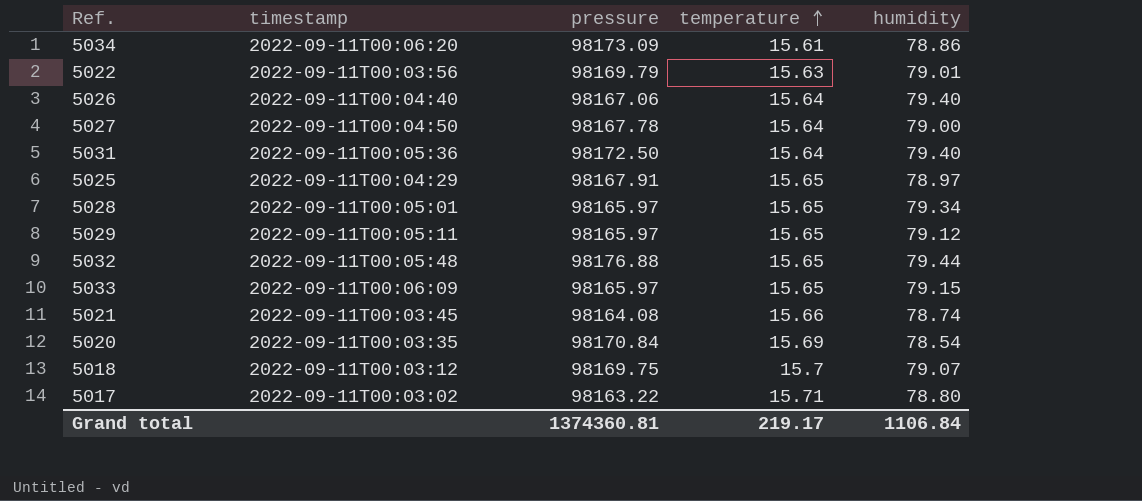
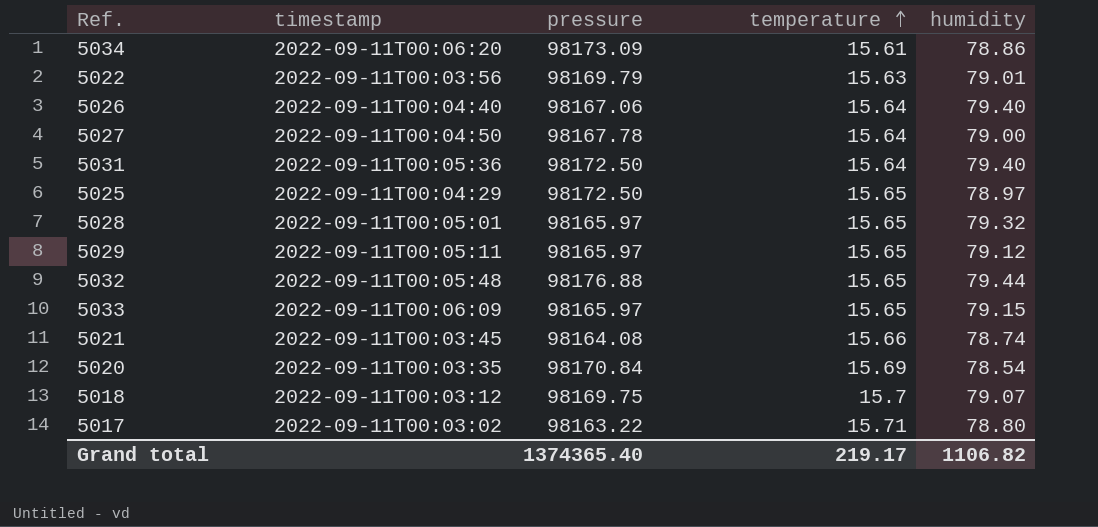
5025 | pressure: 98167.91 -> 98172.50
5028 | humidity: 79.34 -> 79.32
Grand total | pressure: 1374360.81 -> 1374365.40
Grand total | humidity: 1106.84 -> 1106.82

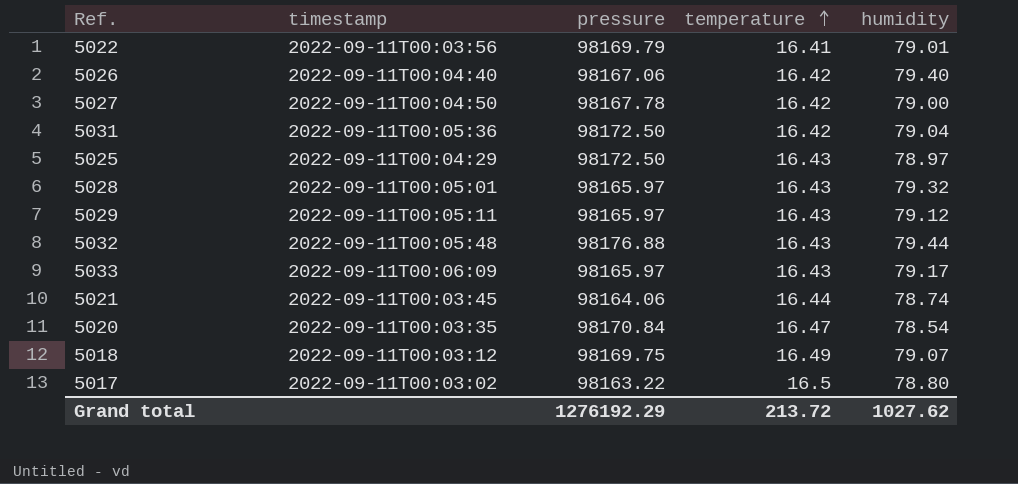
row 5034: 2022-09-11T00:06:20 | 98173.09 | 15.61 | 78.86 -> none
5022 | temperature: 15.63 -> 16.41
5026 | temperature: 15.64 -> 16.42
5027 | temperature: 15.64 -> 16.42
5031 | temperature: 15.64 -> 16.42
5031 | humidity: 79.40 -> 79.04
5025 | temperature: 15.65 -> 16.43
5028 | temperature: 15.65 -> 16.43
5029 | temperature: 15.65 -> 16.43
5032 | temperature: 15.65 -> 16.43
5033 | temperature: 15.65 -> 16.43
5033 | humidity: 79.15 -> 79.17
5021 | pressure: 98164.08 -> 98164.06
5021 | temperature: 15.66 -> 16.44
5020 | temperature: 15.69 -> 16.47
5018 | temperature: 15.7 -> 16.49
5017 | temperature: 15.71 -> 16.5
Grand total | pressure: 1374365.40 -> 1276192.29
Grand total | temperature: 219.17 -> 213.72
Grand total | humidity: 1106.82 -> 1027.62

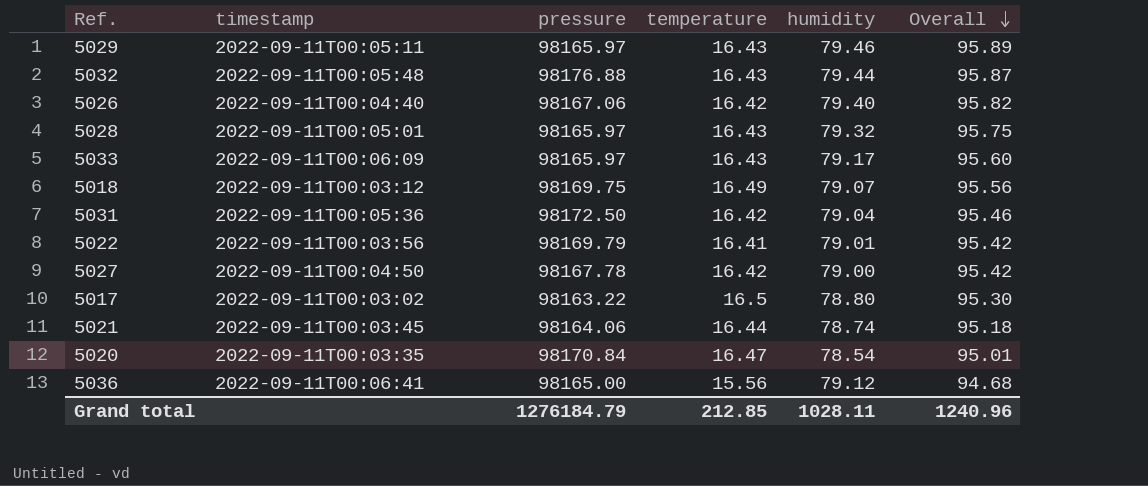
row order: temperature ascending -> Overall descending
column Overall | formula: none -> [temperature] + [humidity]
row 5025: 2022-09-11T00:04:29 | 98172.50 | 16.43 | 78.97 -> none
5029 | humidity: 79.12 -> 79.46
row 5036: none -> 2022-09-11T00:06:41 | 98165.00 | 15.56 | 79.12 | 94.68
Grand total | pressure: 1276192.29 -> 1276184.79
Grand total | temperature: 213.72 -> 212.85
Grand total | humidity: 1027.62 -> 1028.11

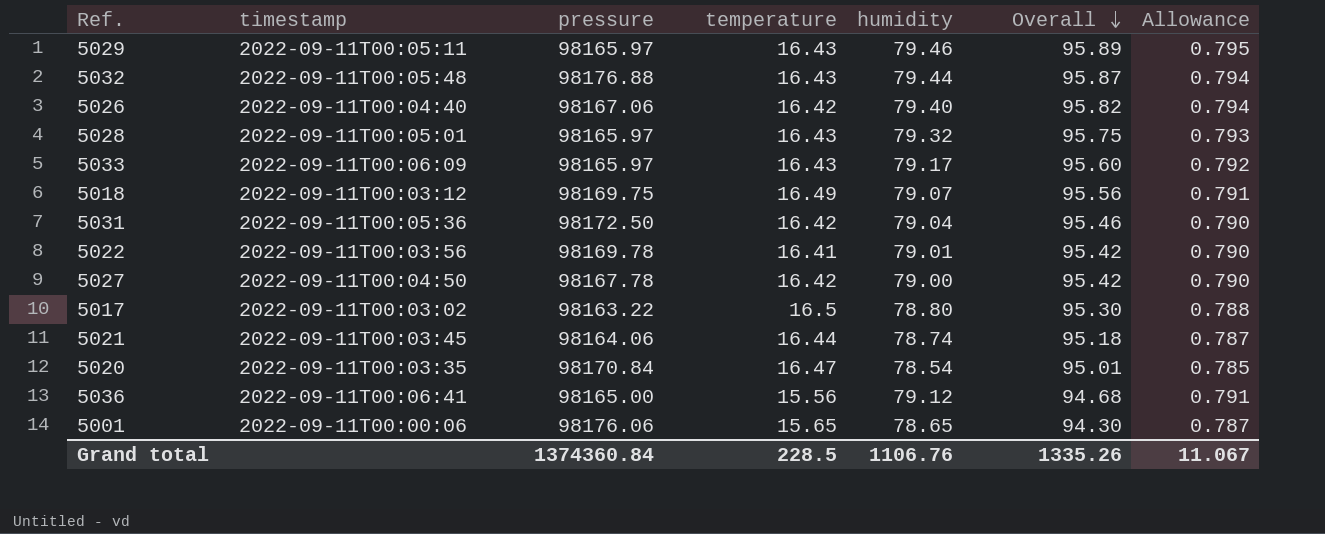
column Allowance | formula: none -> [humidity] * 0.01
5022 | pressure: 98169.79 -> 98169.78
row 5001: none -> 2022-09-11T00:00:06 | 98176.06 | 15.65 | 78.65 | 94.30 | 0.787
Grand total | pressure: 1276184.79 -> 1374360.84
Grand total | temperature: 212.85 -> 228.5
Grand total | humidity: 1028.11 -> 1106.76
Grand total | Overall: 1240.96 -> 1335.26

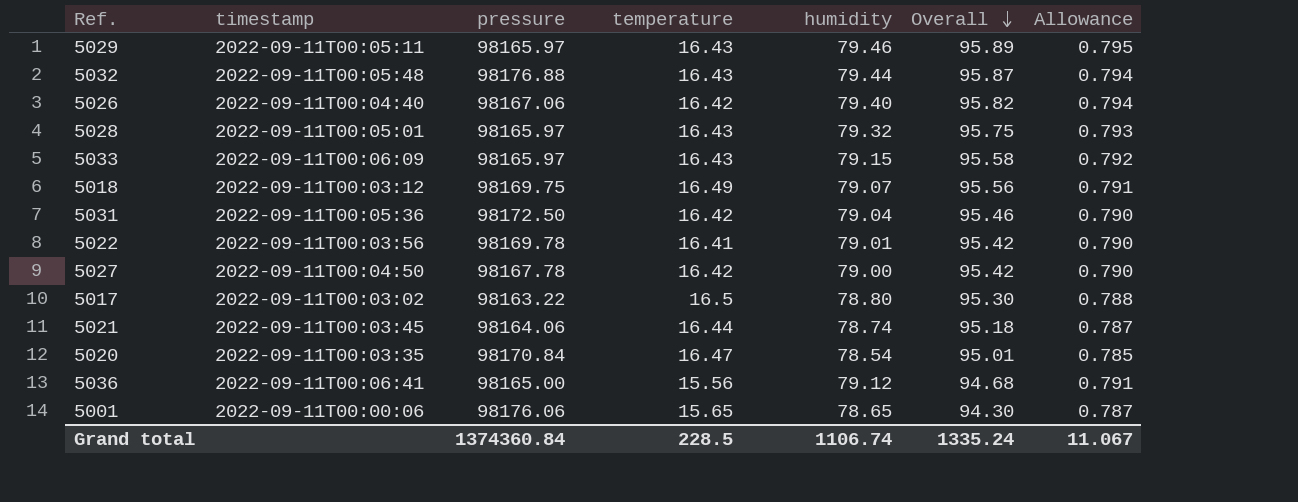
5033 | humidity: 79.17 -> 79.15
5033 | Overall: 95.60 -> 95.58
Grand total | humidity: 1106.76 -> 1106.74
Grand total | Overall: 1335.26 -> 1335.24

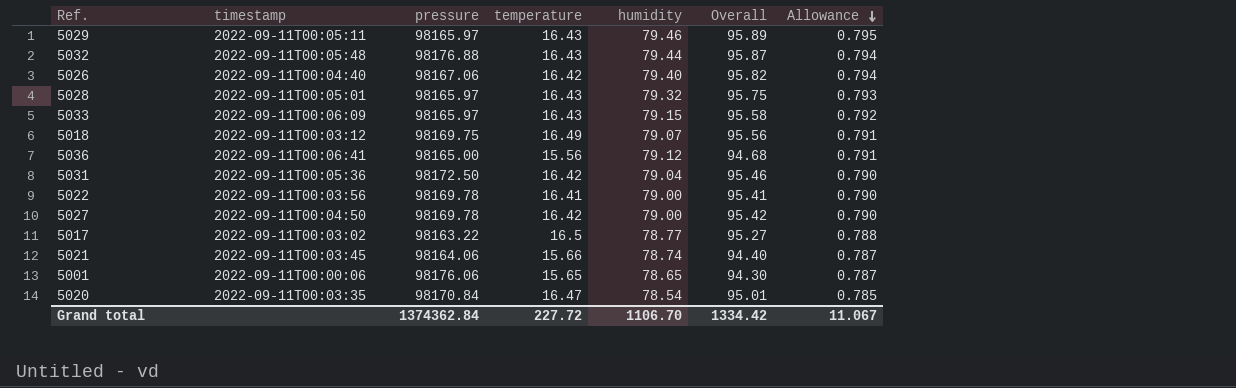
row order: Overall descending -> Allowance descending
5022 | humidity: 79.01 -> 79.00
5022 | Overall: 95.42 -> 95.41
5027 | pressure: 98167.78 -> 98169.78
5017 | humidity: 78.80 -> 78.77
5017 | Overall: 95.30 -> 95.27
5021 | temperature: 16.44 -> 15.66
5021 | Overall: 95.18 -> 94.40
Grand total | pressure: 1374360.84 -> 1374362.84
Grand total | temperature: 228.5 -> 227.72
Grand total | humidity: 1106.74 -> 1106.70
Grand total | Overall: 1335.24 -> 1334.42

